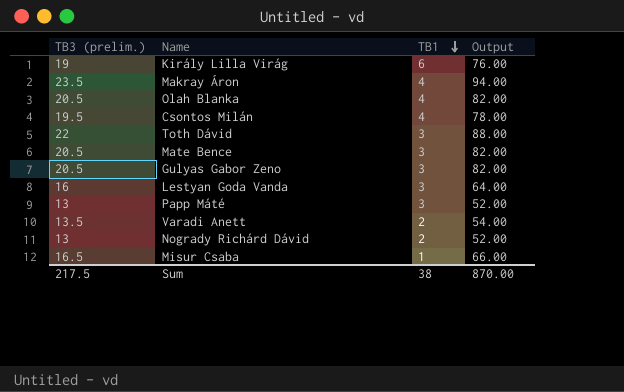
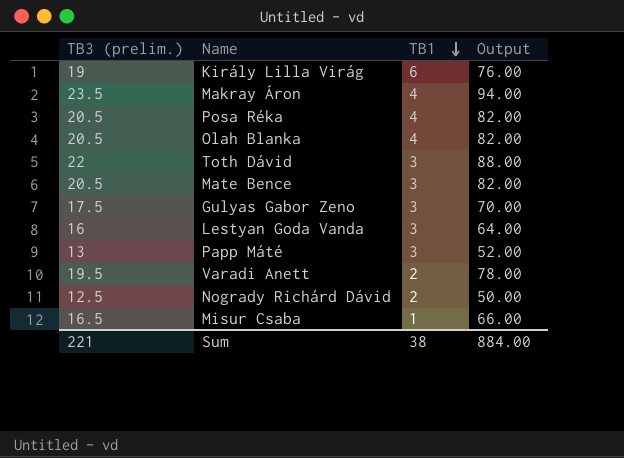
row Csontos Milán: 19.5 | 4 | 78.00 -> none
row Posa Réka: none -> 20.5 | 4 | 82.00
Gulyas Gabor Zeno | TB3 (prelim.): 20.5 -> 17.5
Gulyas Gabor Zeno | Output: 82.00 -> 70.00
Varadi Anett | TB3 (prelim.): 13.5 -> 19.5
Varadi Anett | Output: 54.00 -> 78.00
Nogrady Richárd Dávid | TB3 (prelim.): 13 -> 12.5
Nogrady Richárd Dávid | Output: 52.00 -> 50.00
Sum | TB3 (prelim.): 217.5 -> 221
Sum | Output: 870.00 -> 884.00

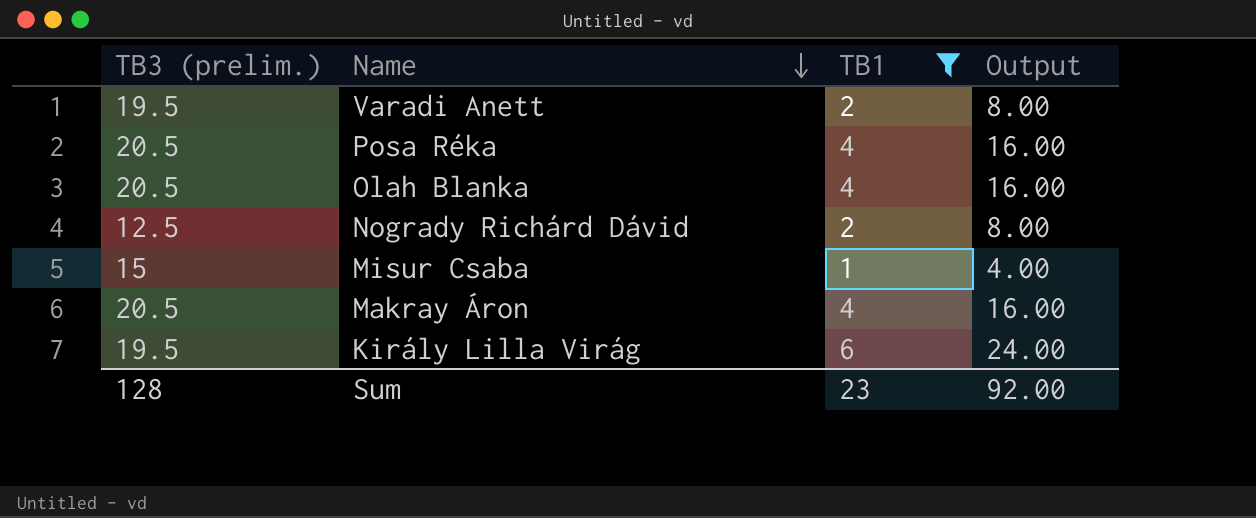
filter: none -> TB1 != 3
row order: TB1 descending -> Name descending
column Output | formula: [TB3 (prelim.)] * 4 -> [TB1] * 4
Misur Csaba | TB3 (prelim.): 16.5 -> 15
Makray Áron | TB3 (prelim.): 23.5 -> 20.5
Király Lilla Virág | TB3 (prelim.): 19 -> 19.5
Sum | TB3 (prelim.): 221 -> 128
Sum | TB1: 38 -> 23
Sum | Output: 884.00 -> 92.00

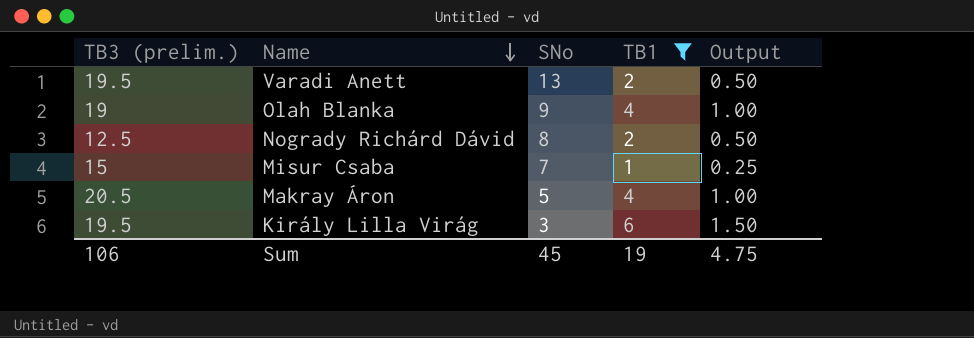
column SNo | position: none -> 3
column Output | formula: [TB1] * 4 -> [TB1] * 0.25
row Posa Réka: 20.5 | 4 | 16.00 -> none
Olah Blanka | TB3 (prelim.): 20.5 -> 19
Sum | TB3 (prelim.): 128 -> 106
Sum | TB1: 23 -> 19
Sum | Output: 92.00 -> 4.75

